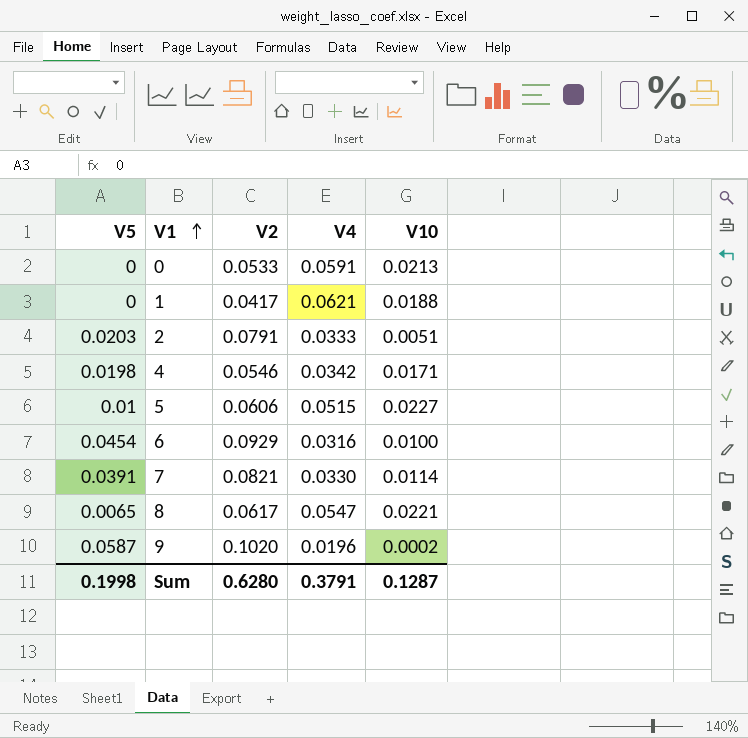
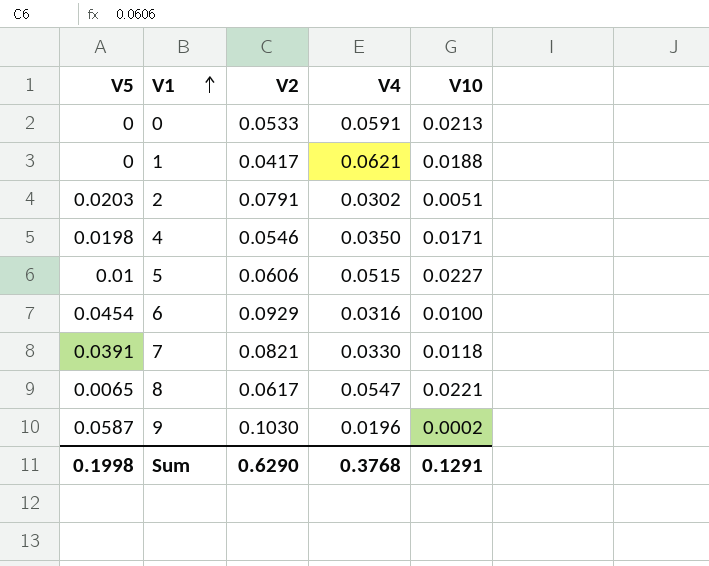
2 | V4: 0.0333 -> 0.0302
4 | V4: 0.0342 -> 0.0350
7 | V10: 0.0114 -> 0.0118
9 | V2: 0.1020 -> 0.1030
Sum | V2: 0.6280 -> 0.6290
Sum | V4: 0.3791 -> 0.3768
Sum | V10: 0.1287 -> 0.1291

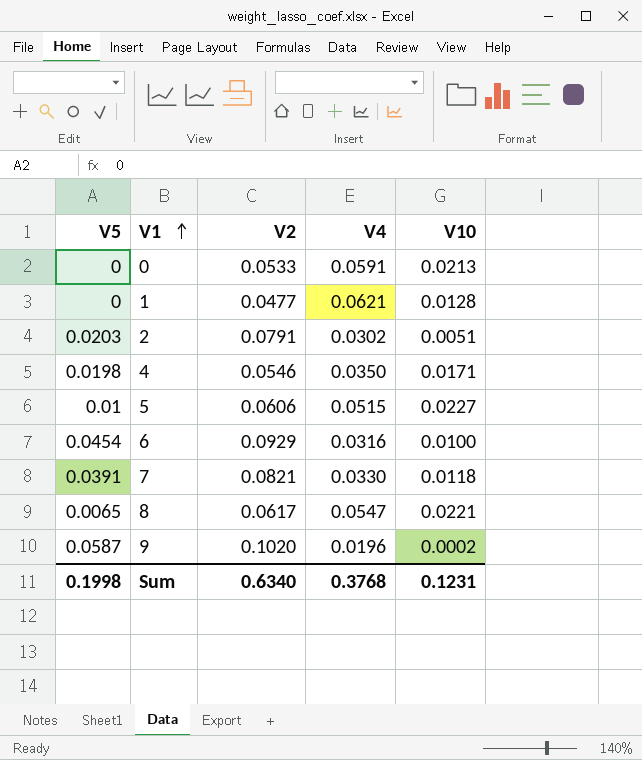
1 | V2: 0.0417 -> 0.0477
1 | V10: 0.0188 -> 0.0128
9 | V2: 0.1030 -> 0.1020
Sum | V2: 0.6290 -> 0.6340
Sum | V10: 0.1291 -> 0.1231

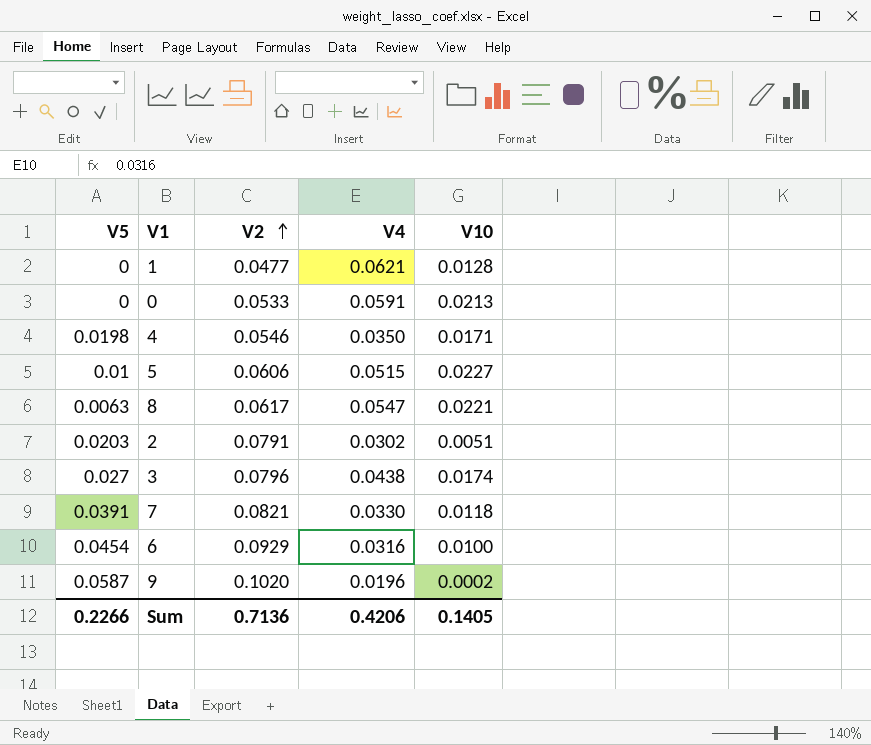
row order: V1 ascending -> V2 ascending
8 | V5: 0.0065 -> 0.0063
row 3: none -> 0.027 | 0.0796 | 0.0438 | 0.0174
Sum | V5: 0.1998 -> 0.2266
Sum | V2: 0.6340 -> 0.7136
Sum | V4: 0.3768 -> 0.4206
Sum | V10: 0.1231 -> 0.1405

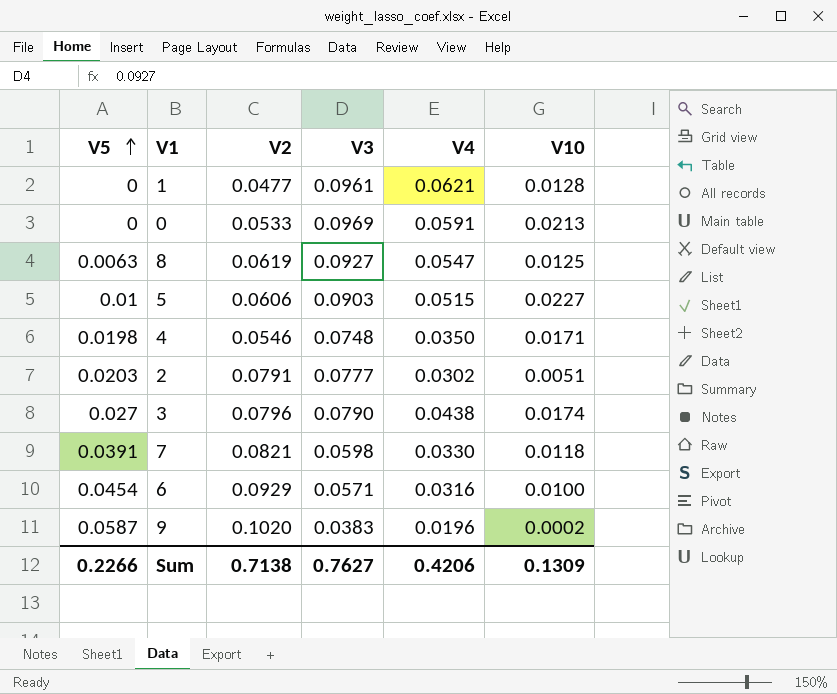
row order: V2 ascending -> V5 ascending
column V3 | position: none -> 4
8 | V2: 0.0617 -> 0.0619
8 | V10: 0.0221 -> 0.0125
Sum | V2: 0.7136 -> 0.7138
Sum | V10: 0.1405 -> 0.1309

